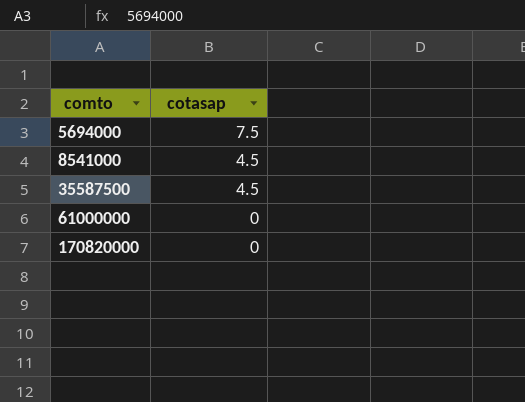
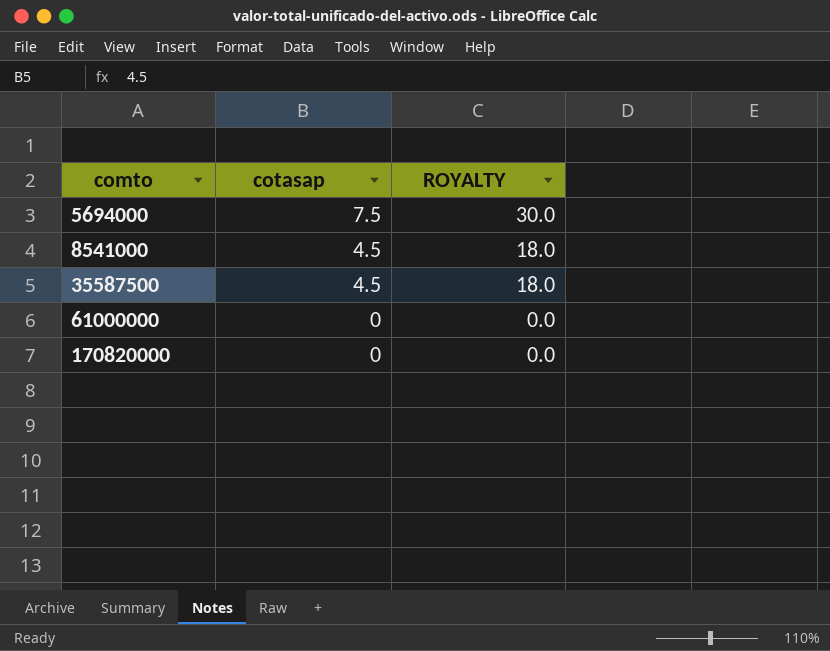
column ROYALTY | formula: none -> [cotasap] * 4

